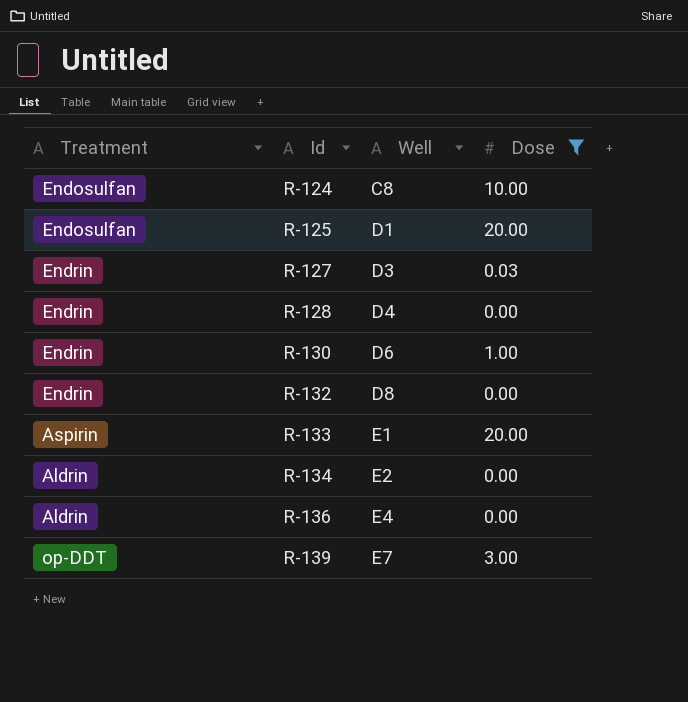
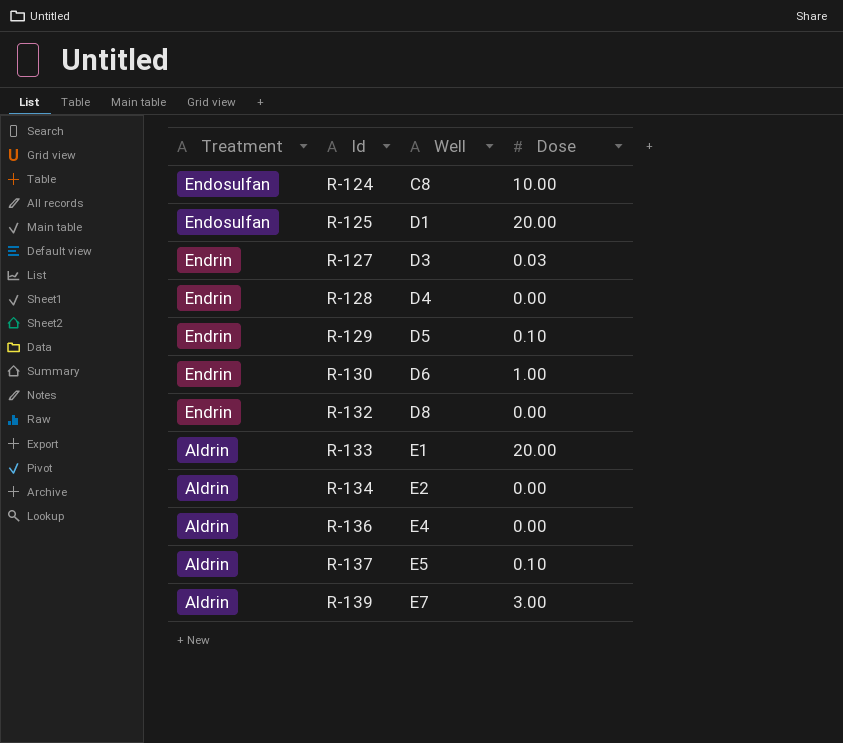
filter: Dose != 0.10 -> none
R-133 | Treatment: Aspirin -> Aldrin
R-139 | Treatment: op-DDT -> Aldrin

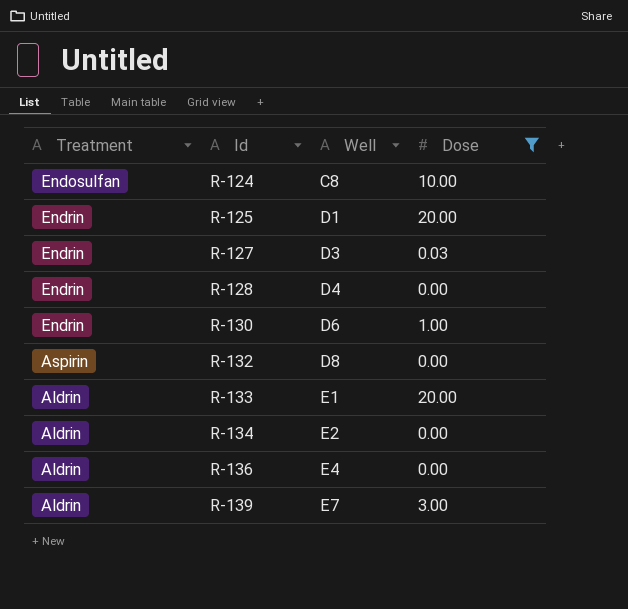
filter: none -> Dose != 0.10
R-125 | Treatment: Endosulfan -> Endrin
R-132 | Treatment: Endrin -> Aspirin

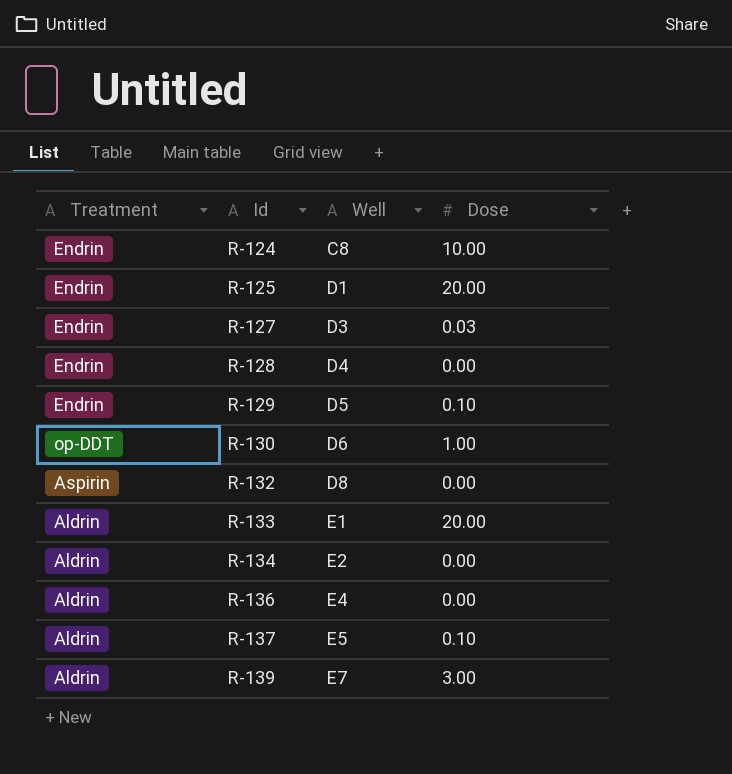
filter: Dose != 0.10 -> none
R-124 | Treatment: Endosulfan -> Endrin
R-130 | Treatment: Endrin -> op-DDT

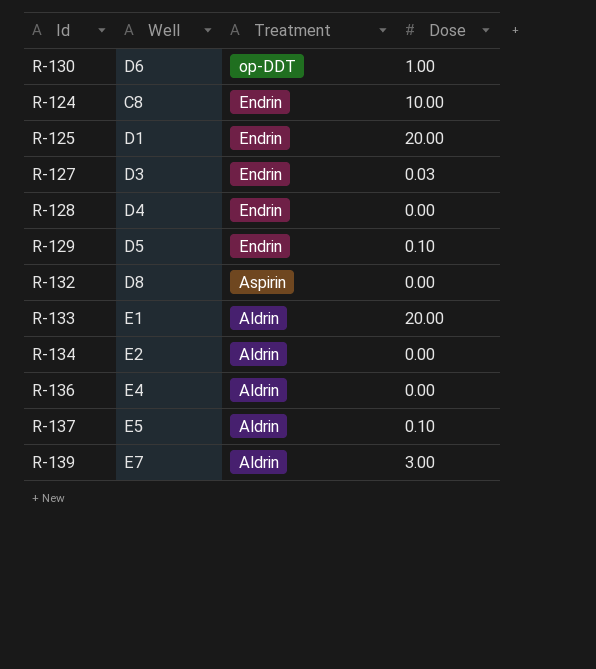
row order: Id ascending -> Treatment descending
column Treatment | position: 1 -> 3

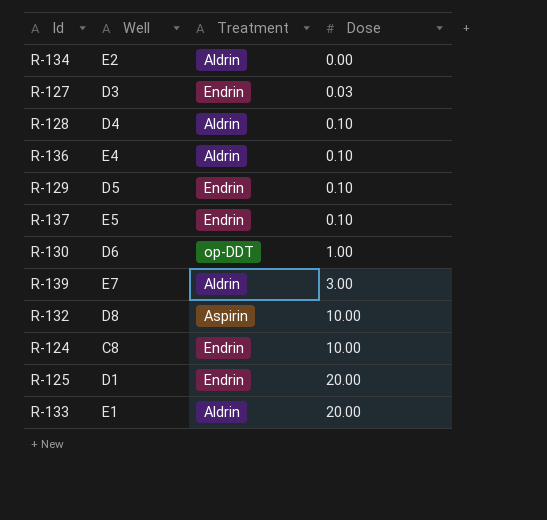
row order: Treatment descending -> Dose ascending
R-128 | Treatment: Endrin -> Aldrin
R-128 | Dose: 0.00 -> 0.10
R-136 | Dose: 0.00 -> 0.10
R-137 | Treatment: Aldrin -> Endrin
R-132 | Dose: 0.00 -> 10.00

